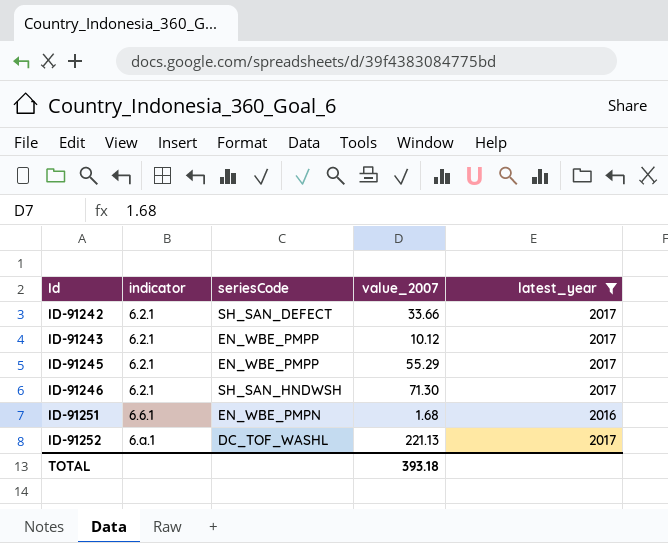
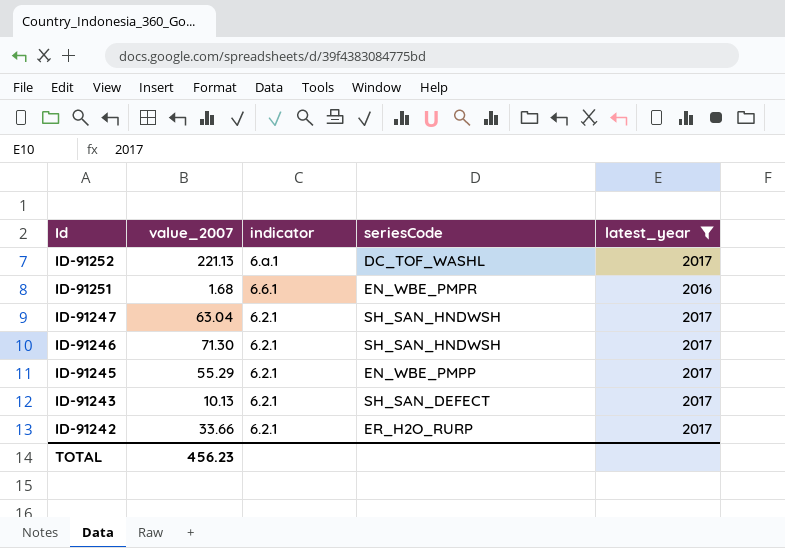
row order: Id ascending -> Id descending
column value_2007 | position: 4 -> 2
ID-91251 | seriesCode: EN_WBE_PMPN -> EN_WBE_PMPR
row ID-91247: none -> 63.04 | 6.2.1 | SH_SAN_HNDWSH | 2017
ID-91243 | value_2007: 10.12 -> 10.13
ID-91243 | seriesCode: EN_WBE_PMPP -> SH_SAN_DEFECT
ID-91242 | seriesCode: SH_SAN_DEFECT -> ER_H2O_RURP
TOTAL | value_2007: 393.18 -> 456.23

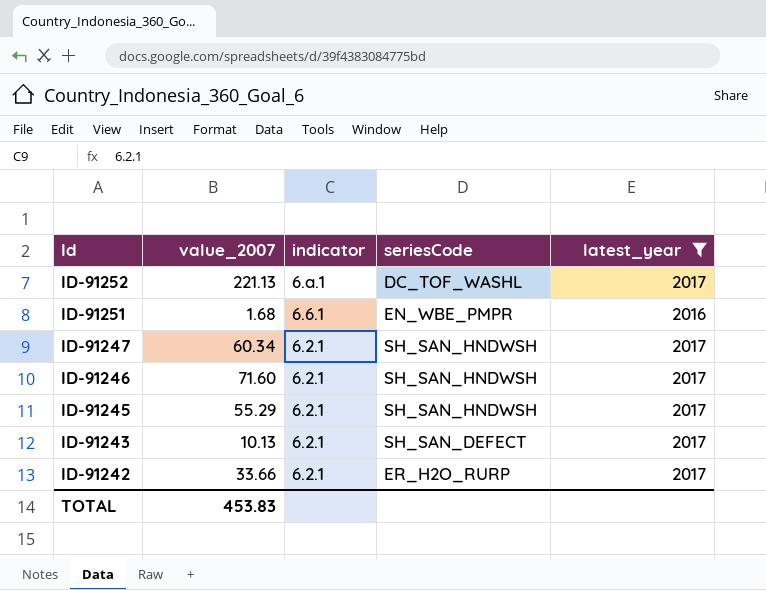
ID-91247 | value_2007: 63.04 -> 60.34
ID-91246 | value_2007: 71.30 -> 71.60
ID-91245 | seriesCode: EN_WBE_PMPP -> SH_SAN_HNDWSH
TOTAL | value_2007: 456.23 -> 453.83

